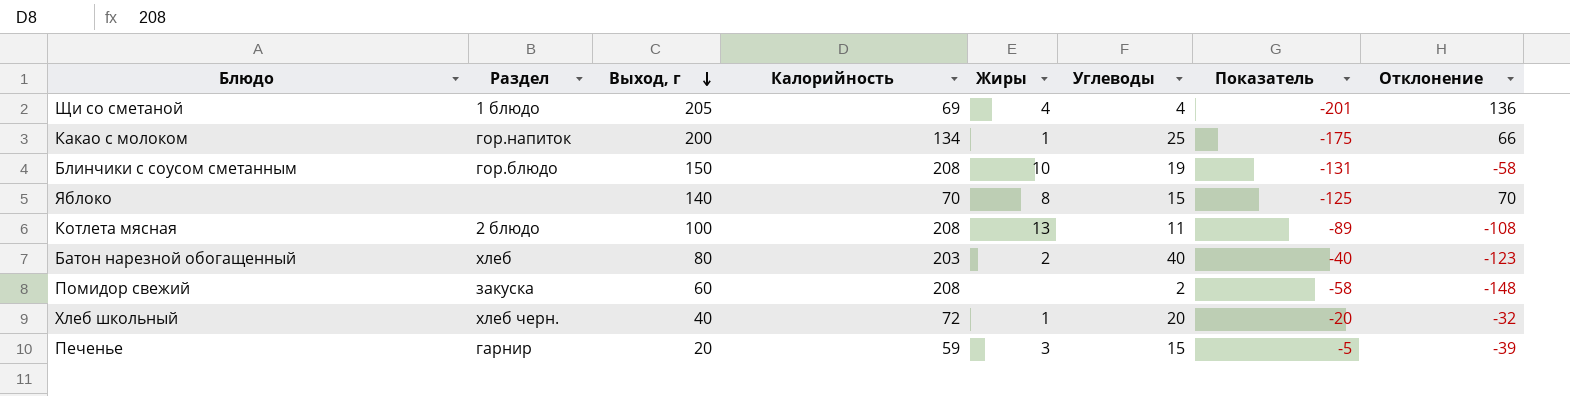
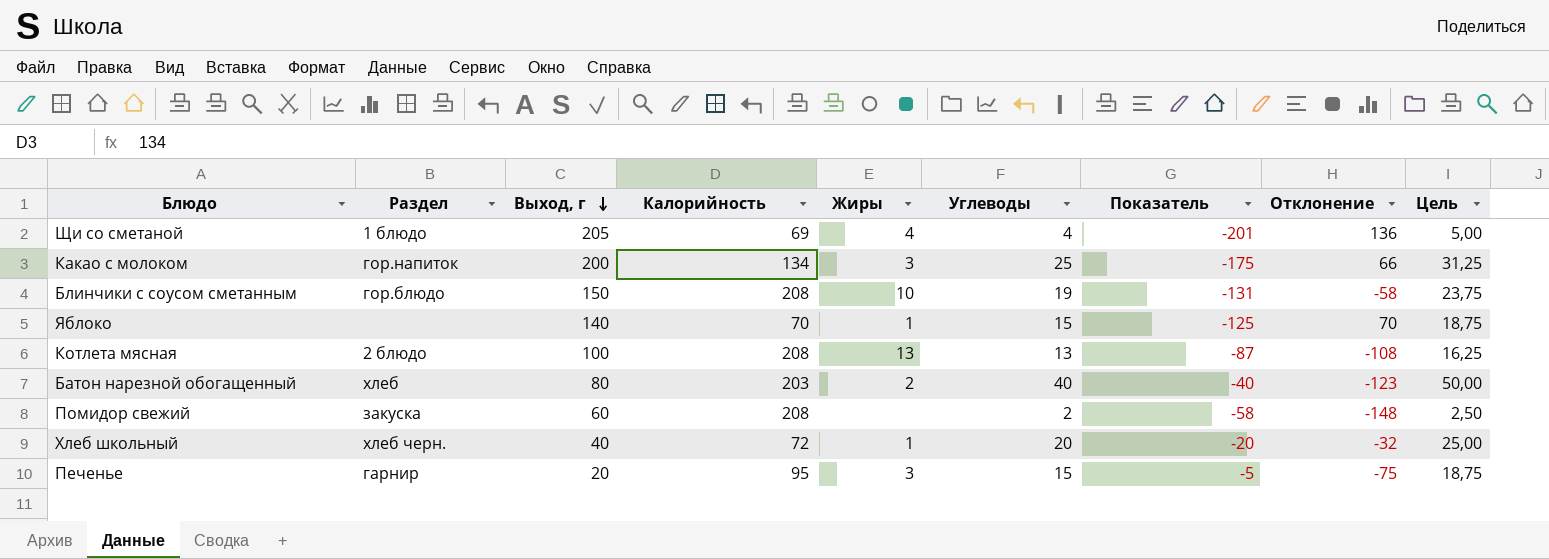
column Цель | formula: none -> [Углеводы] * 1,25
Какао с молоком | Жиры: 1 -> 3
Яблоко | Жиры: 8 -> 1
Котлета мясная | Углеводы: 11 -> 13
Котлета мясная | Показатель: -89 -> -87
Печенье | Калорийность: 59 -> 95
Печенье | Отклонение: -39 -> -75

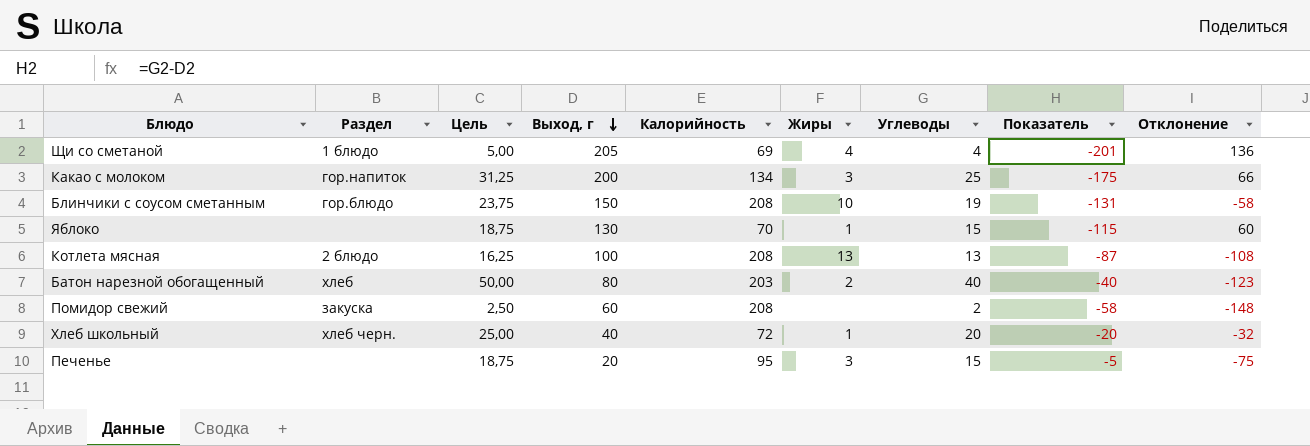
column Цель | position: 9 -> 3
Яблоко | Выход, г: 140 -> 130
Яблоко | Показатель: -125 -> -115
Яблоко | Отклонение: 70 -> 60
Печенье | Раздел: гарнир -> none

